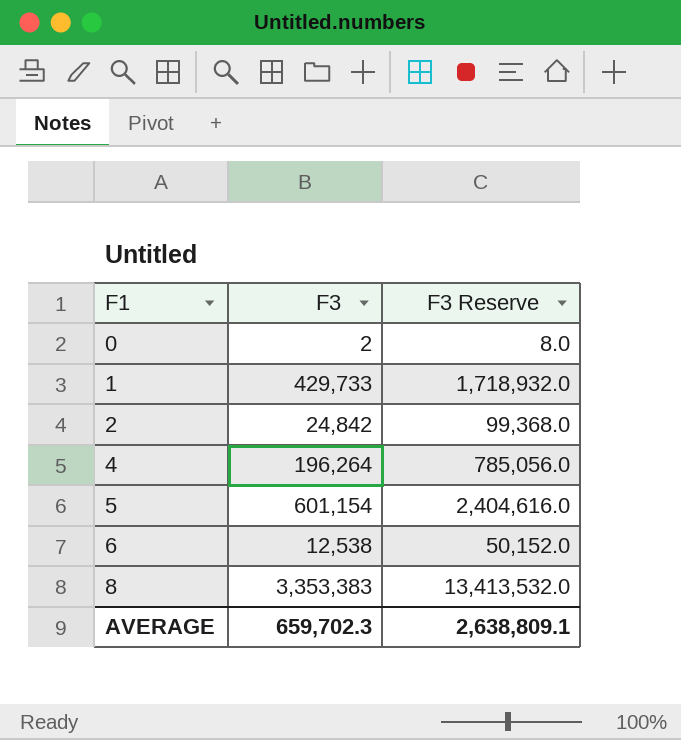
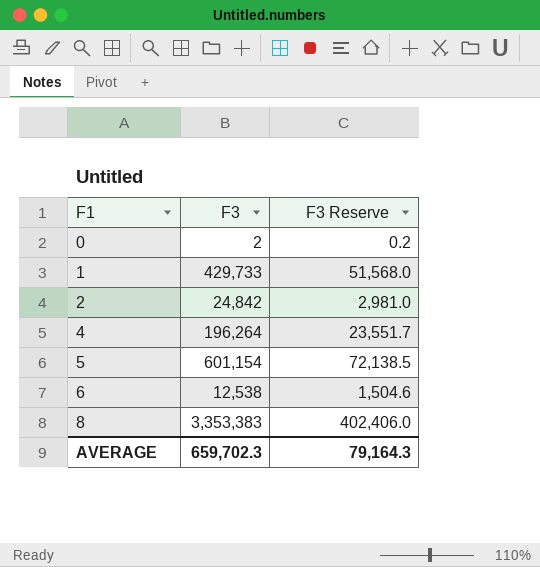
column F3 Reserve | formula: [F3] * 4 -> [F3] * 0.12
AVERAGE | F3 Reserve: 2,638,809.1 -> 79,164.3

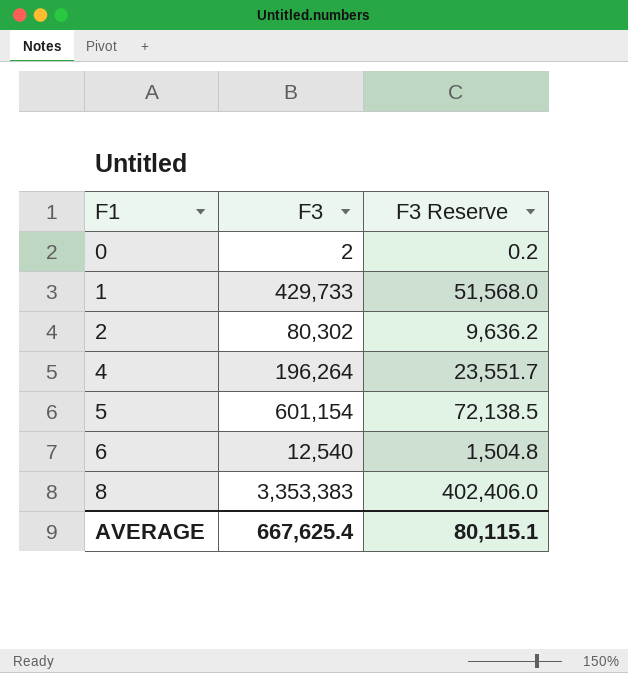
2 | F3: 24,842 -> 80,302
2 | F3 Reserve: 2,981.0 -> 9,636.2
6 | F3: 12,538 -> 12,540
6 | F3 Reserve: 1,504.6 -> 1,504.8
AVERAGE | F3: 659,702.3 -> 667,625.4
AVERAGE | F3 Reserve: 79,164.3 -> 80,115.1

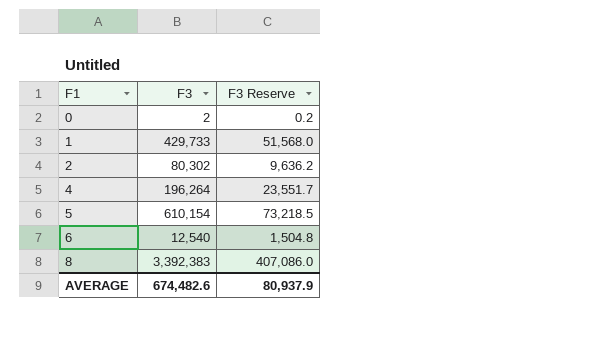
5 | F3: 601,154 -> 610,154
5 | F3 Reserve: 72,138.5 -> 73,218.5
8 | F3: 3,353,383 -> 3,392,383
8 | F3 Reserve: 402,406.0 -> 407,086.0
AVERAGE | F3: 667,625.4 -> 674,482.6
AVERAGE | F3 Reserve: 80,115.1 -> 80,937.9

